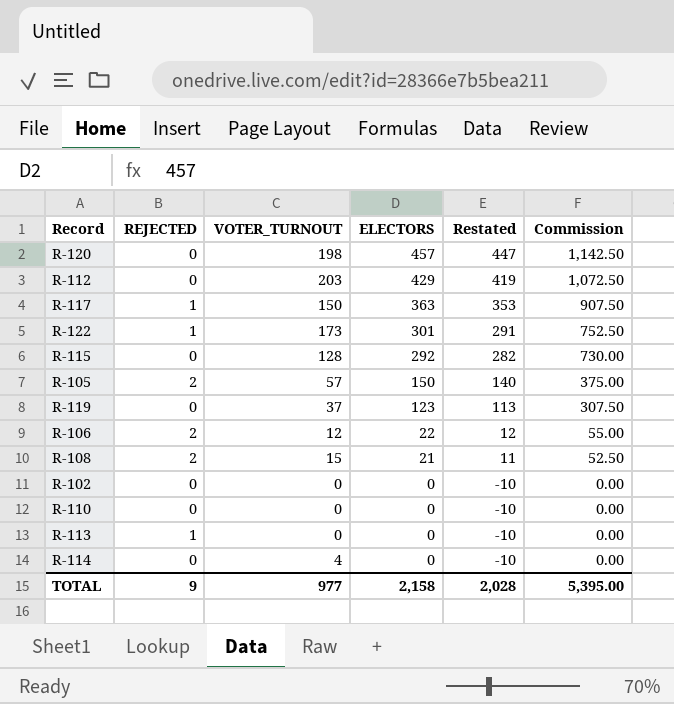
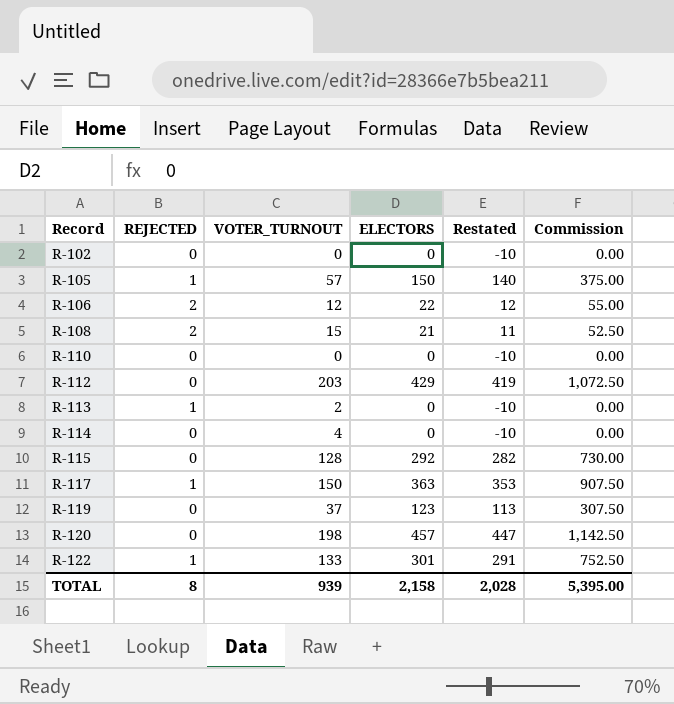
row order: ELECTORS descending -> Record ascending
R-105 | REJECTED: 2 -> 1
R-113 | VOTER_TURNOUT: 0 -> 2
R-122 | VOTER_TURNOUT: 173 -> 133
TOTAL | REJECTED: 9 -> 8
TOTAL | VOTER_TURNOUT: 977 -> 939

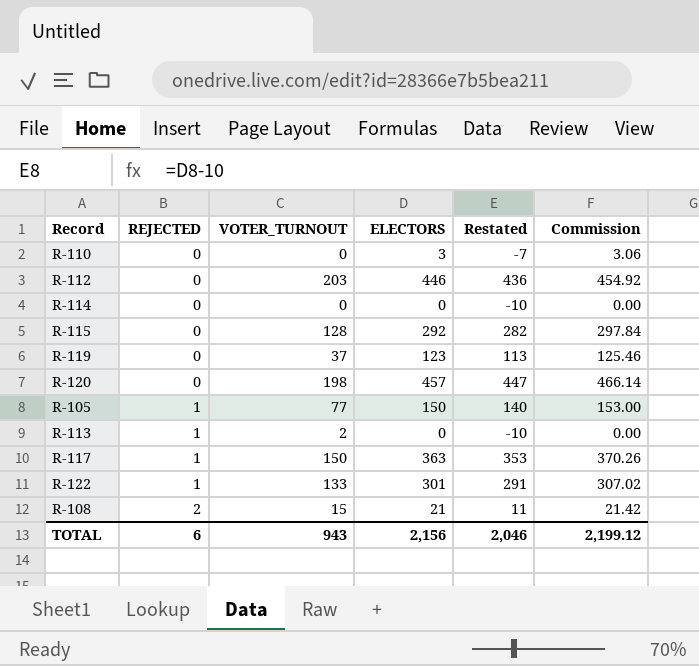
row order: Record ascending -> REJECTED ascending
column Commission | formula: [ELECTORS] * 2.5 -> [ELECTORS] * 1.02
row R-102: 0 | 0 | 0 | -10 | 0.00 -> none
row R-106: 2 | 12 | 22 | 12 | 55.00 -> none
R-110 | ELECTORS: 0 -> 3
R-110 | Restated: -10 -> -7
R-112 | ELECTORS: 429 -> 446
R-112 | Restated: 419 -> 436
R-114 | VOTER_TURNOUT: 4 -> 0
R-105 | VOTER_TURNOUT: 57 -> 77
TOTAL | REJECTED: 8 -> 6
TOTAL | VOTER_TURNOUT: 939 -> 943
TOTAL | ELECTORS: 2,158 -> 2,156
TOTAL | Restated: 2,028 -> 2,046
TOTAL | Commission: 5,395.00 -> 2,199.12

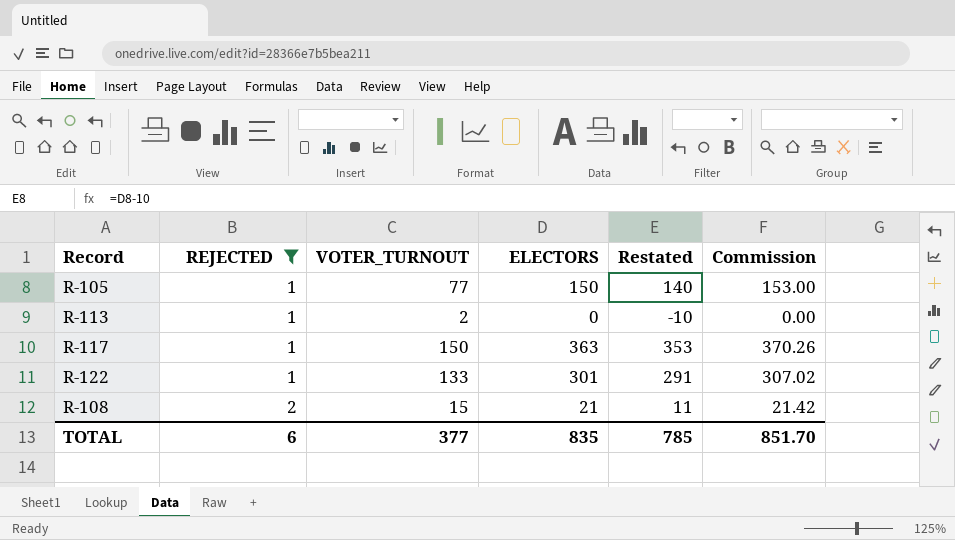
filter: none -> REJECTED != 0
TOTAL | VOTER_TURNOUT: 943 -> 377
TOTAL | ELECTORS: 2,156 -> 835
TOTAL | Restated: 2,046 -> 785
TOTAL | Commission: 2,199.12 -> 851.70

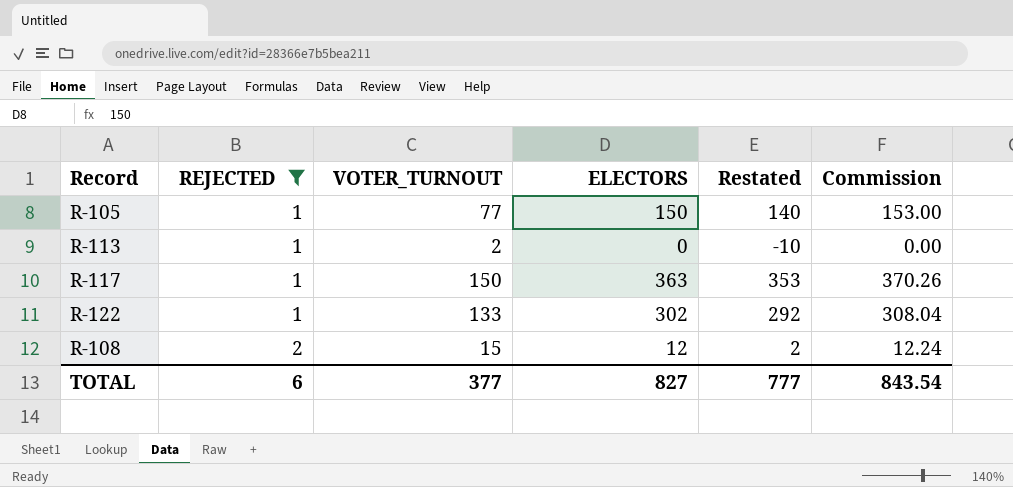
R-122 | ELECTORS: 301 -> 302
R-122 | Restated: 291 -> 292
R-122 | Commission: 307.02 -> 308.04
R-108 | ELECTORS: 21 -> 12
R-108 | Restated: 11 -> 2
R-108 | Commission: 21.42 -> 12.24
TOTAL | ELECTORS: 835 -> 827
TOTAL | Restated: 785 -> 777
TOTAL | Commission: 851.70 -> 843.54

